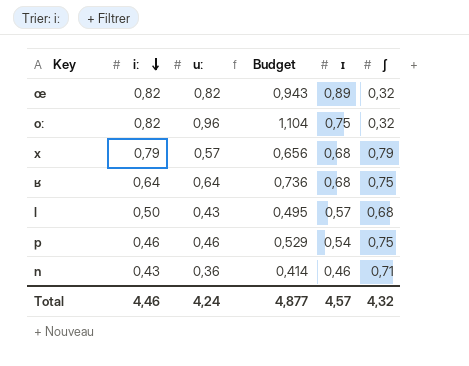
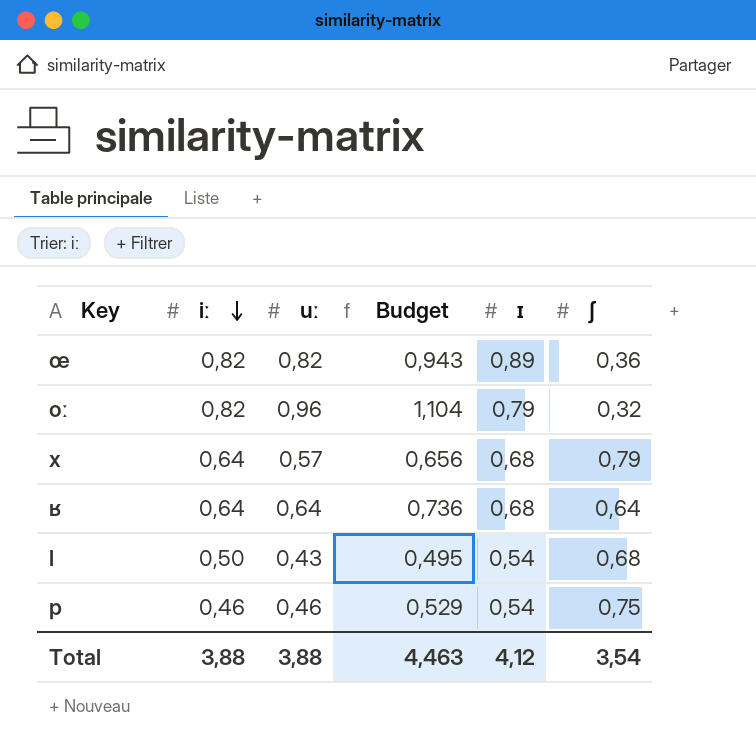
row n: 0,43 | 0,36 | 0,414 | 0,46 | 0,71 -> none
œ | ʃ: 0,32 -> 0,36
oː | ɪ: 0,75 -> 0,79
x | iː: 0,79 -> 0,64
ʁ | ʃ: 0,75 -> 0,64
l | ɪ: 0,57 -> 0,54
Total | iː: 4,46 -> 3,88
Total | uː: 4,24 -> 3,88
Total | Budget: 4,877 -> 4,463
Total | ɪ: 4,57 -> 4,12
Total | ʃ: 4,32 -> 3,54

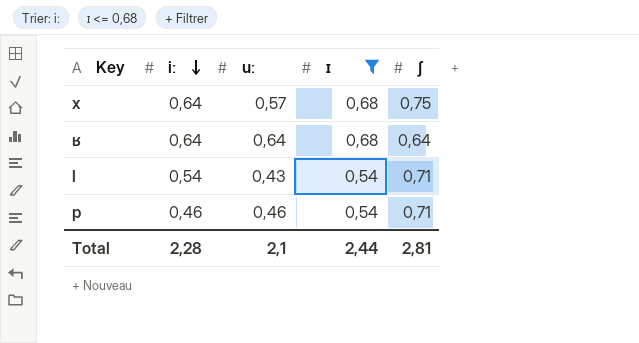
filter: none -> ɪ <= 0,68
column Budget | formula: [uː] * 1,15 -> none
x | ʃ: 0,79 -> 0,75
l | iː: 0,50 -> 0,54
l | ʃ: 0,68 -> 0,71
p | ʃ: 0,75 -> 0,71
Total | iː: 3,88 -> 2,28
Total | uː: 3,88 -> 2,1
Total | ɪ: 4,12 -> 2,44
Total | ʃ: 3,54 -> 2,81

